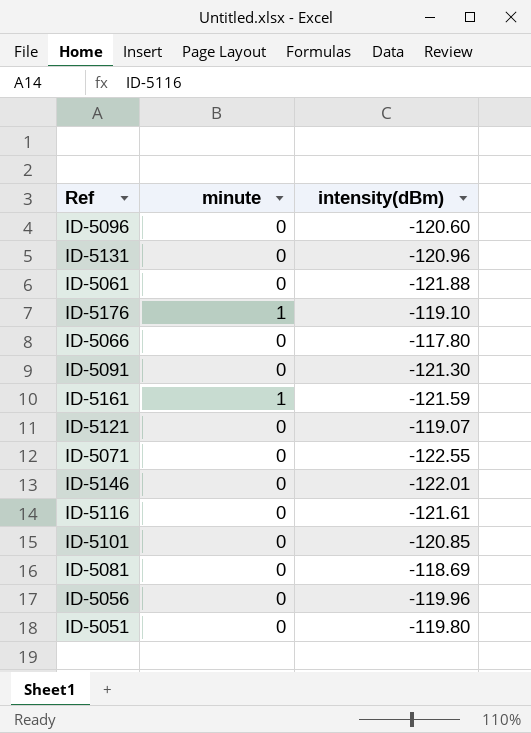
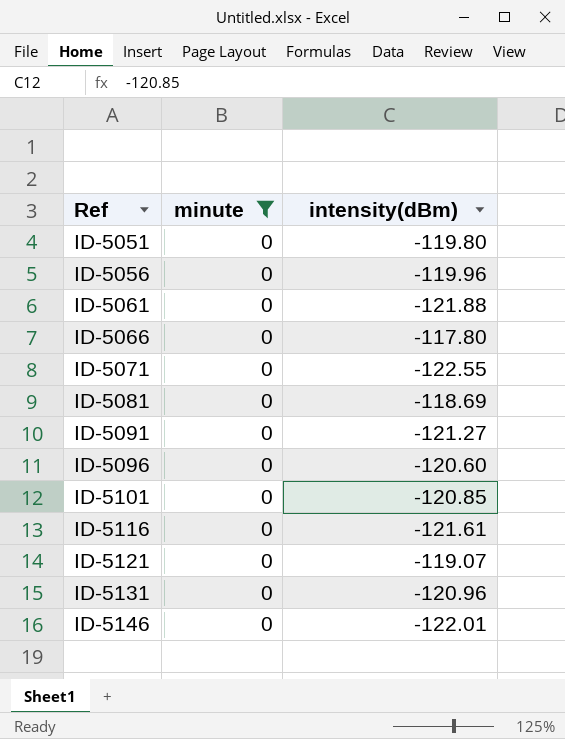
filter: none -> minute = 0
row order: none -> Ref ascending
ID-5091 | intensity(dBm): -121.30 -> -121.27

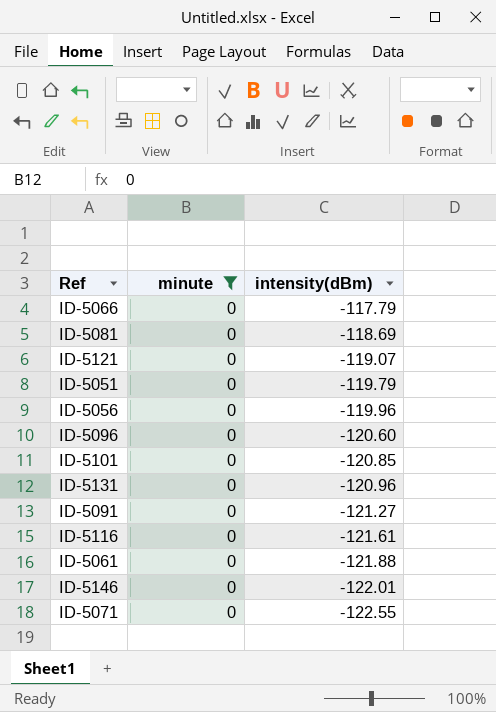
row order: Ref ascending -> intensity(dBm) descending
ID-5066 | intensity(dBm): -117.80 -> -117.79
ID-5051 | intensity(dBm): -119.80 -> -119.79

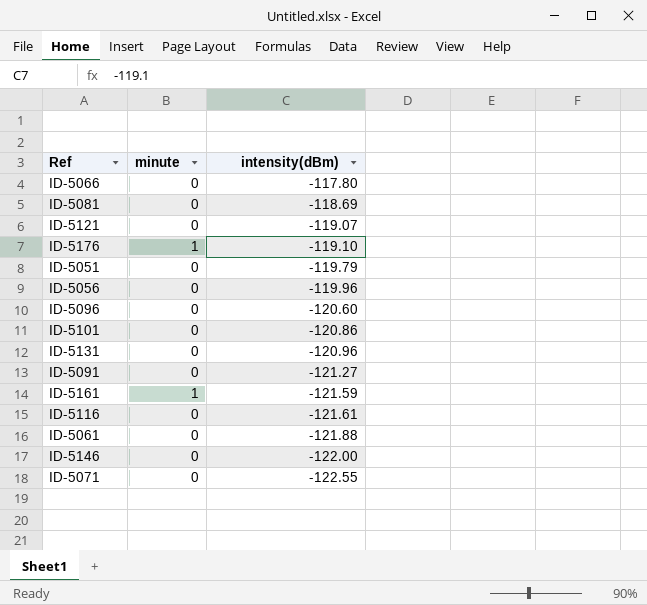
filter: minute = 0 -> none
ID-5066 | intensity(dBm): -117.79 -> -117.80
ID-5101 | intensity(dBm): -120.85 -> -120.86
ID-5146 | intensity(dBm): -122.01 -> -122.00

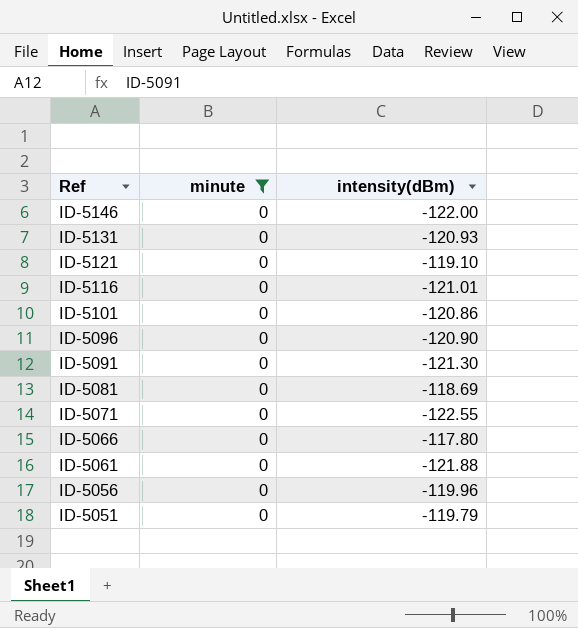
filter: none -> minute = 0
row order: intensity(dBm) descending -> Ref descending
ID-5131 | intensity(dBm): -120.96 -> -120.93
ID-5121 | intensity(dBm): -119.07 -> -119.10
ID-5116 | intensity(dBm): -121.61 -> -121.01
ID-5096 | intensity(dBm): -120.60 -> -120.90
ID-5091 | intensity(dBm): -121.27 -> -121.30

